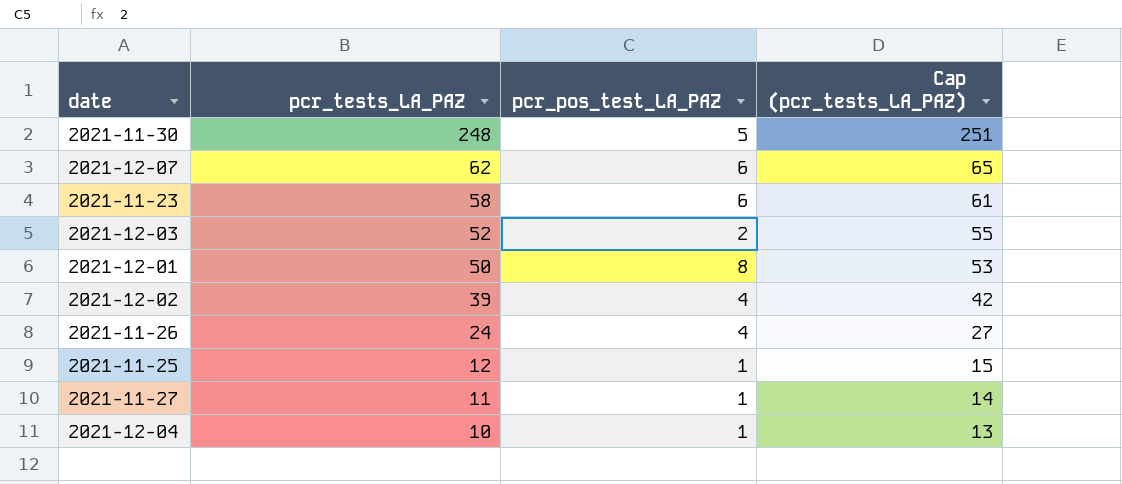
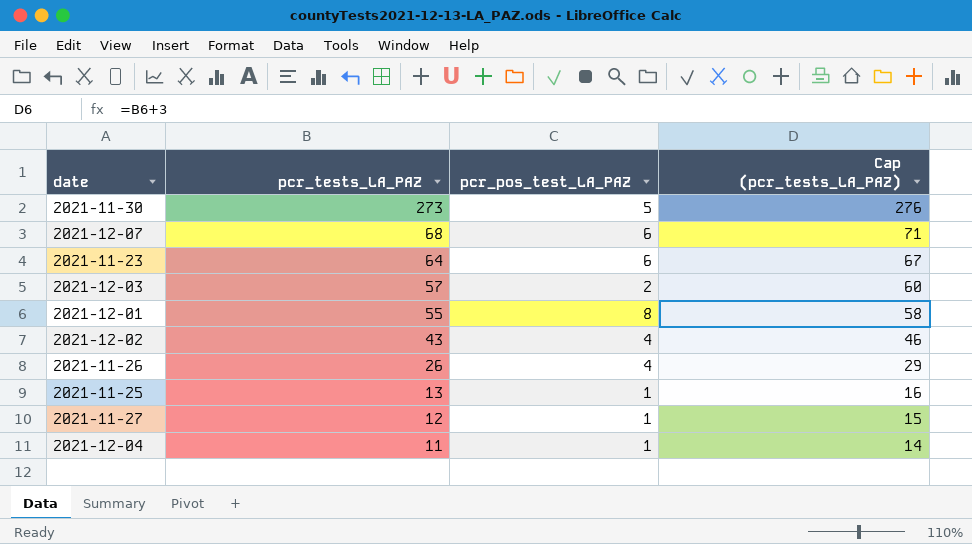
2021-11-30 | pcr_tests_LA_PAZ: 248 -> 273
2021-11-30 | Cap (pcr_tests_LA_PAZ): 251 -> 276
2021-12-07 | pcr_tests_LA_PAZ: 62 -> 68
2021-12-07 | Cap (pcr_tests_LA_PAZ): 65 -> 71
2021-11-23 | pcr_tests_LA_PAZ: 58 -> 64
2021-11-23 | Cap (pcr_tests_LA_PAZ): 61 -> 67
2021-12-03 | pcr_tests_LA_PAZ: 52 -> 57
2021-12-03 | Cap (pcr_tests_LA_PAZ): 55 -> 60
2021-12-01 | pcr_tests_LA_PAZ: 50 -> 55
2021-12-01 | Cap (pcr_tests_LA_PAZ): 53 -> 58
2021-12-02 | pcr_tests_LA_PAZ: 39 -> 43
2021-12-02 | Cap (pcr_tests_LA_PAZ): 42 -> 46
2021-11-26 | pcr_tests_LA_PAZ: 24 -> 26
2021-11-26 | Cap (pcr_tests_LA_PAZ): 27 -> 29
2021-11-25 | pcr_tests_LA_PAZ: 12 -> 13
2021-11-25 | Cap (pcr_tests_LA_PAZ): 15 -> 16
2021-11-27 | pcr_tests_LA_PAZ: 11 -> 12
2021-11-27 | Cap (pcr_tests_LA_PAZ): 14 -> 15
2021-12-04 | pcr_tests_LA_PAZ: 10 -> 11
2021-12-04 | Cap (pcr_tests_LA_PAZ): 13 -> 14

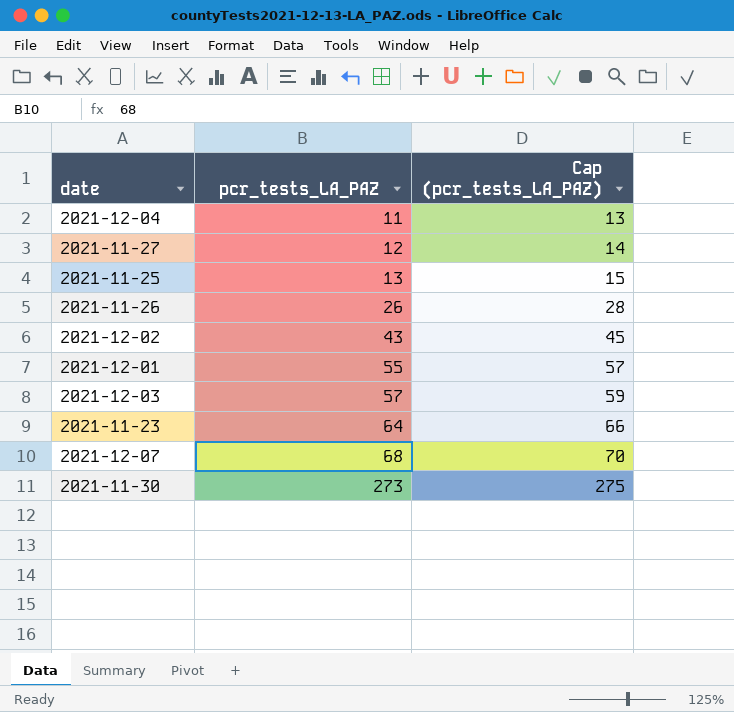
row order: pcr_tests_LA_PAZ descending -> pcr_tests_LA_PAZ ascending
column pcr_pos_test_LA_PAZ | position: 3 -> none
column Cap (pcr_tests_LA_PAZ) | formula: [pcr_tests_LA_PAZ] + 3 -> [pcr_tests_LA_PAZ] + 2

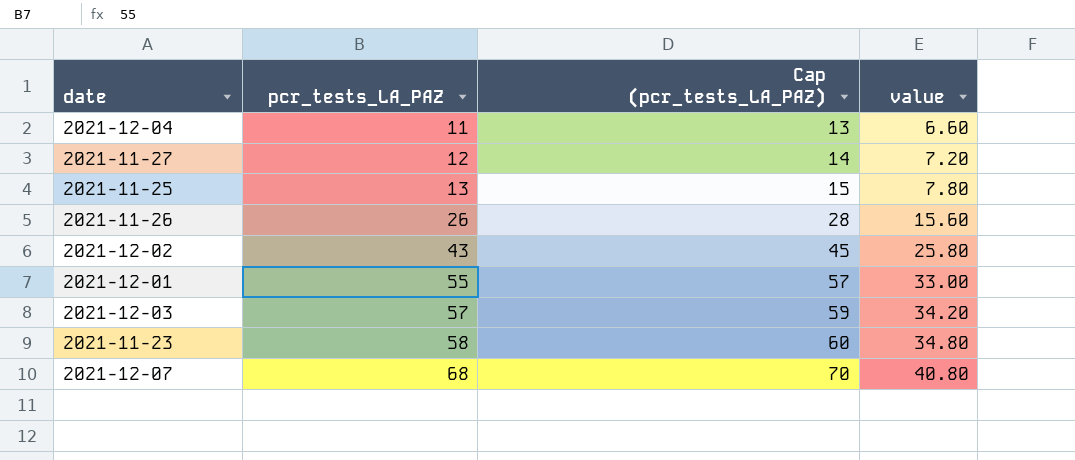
column value | formula: none -> [pcr_tests_LA_PAZ] * 0.6
row 2021-11-30: 273 | 275 -> none
2021-11-23 | pcr_tests_LA_PAZ: 64 -> 58
2021-11-23 | Cap (pcr_tests_LA_PAZ): 66 -> 60

